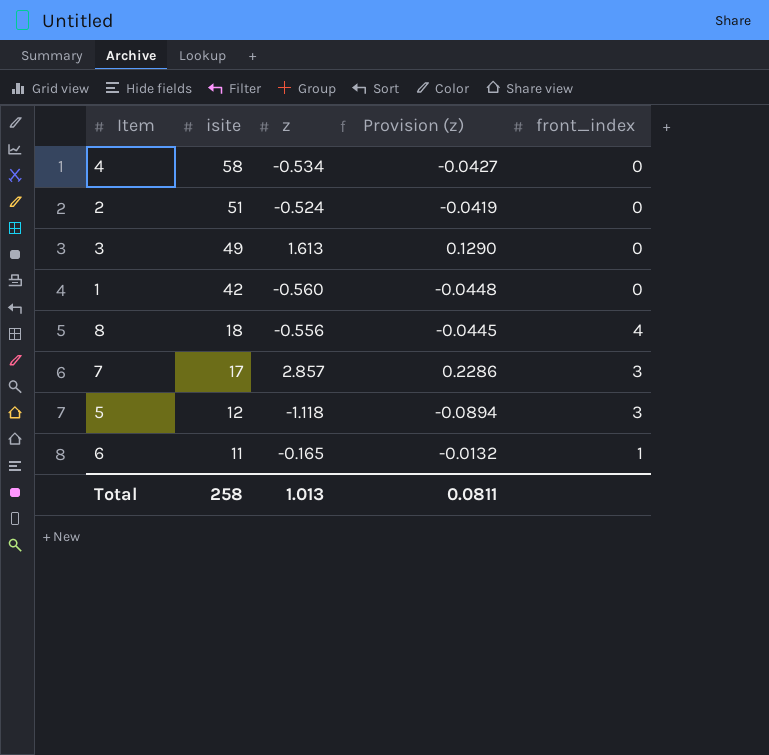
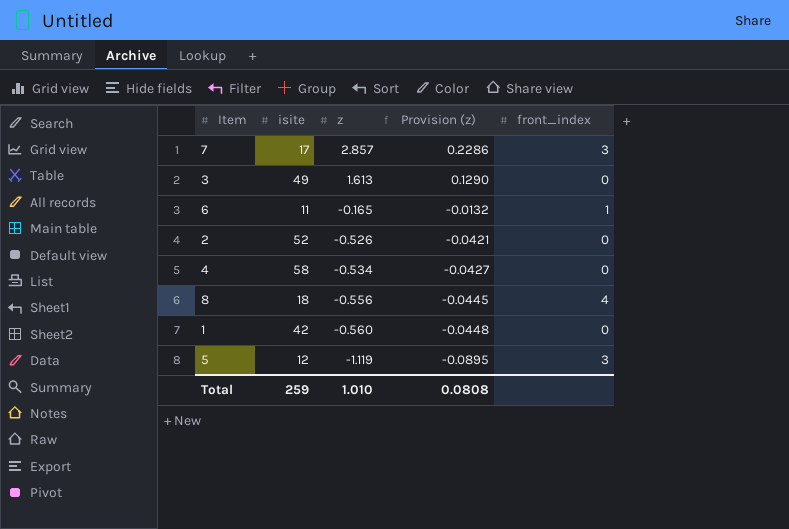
row order: isite descending -> z descending
2 | isite: 51 -> 52
2 | z: -0.524 -> -0.526
2 | Provision (z): -0.0419 -> -0.0421
5 | z: -1.118 -> -1.119
5 | Provision (z): -0.0894 -> -0.0895
Total | isite: 258 -> 259
Total | z: 1.013 -> 1.010
Total | Provision (z): 0.0811 -> 0.0808

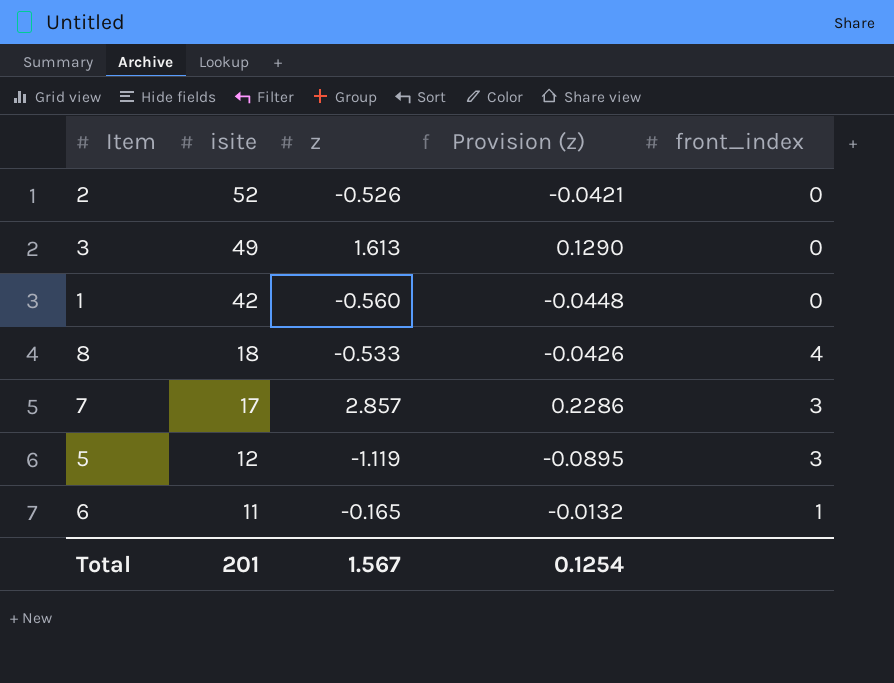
row order: z descending -> isite descending
row 4: 58 | -0.534 | -0.0427 | 0 -> none
8 | z: -0.556 -> -0.533
8 | Provision (z): -0.0445 -> -0.0426
Total | isite: 259 -> 201
Total | z: 1.010 -> 1.567
Total | Provision (z): 0.0808 -> 0.1254

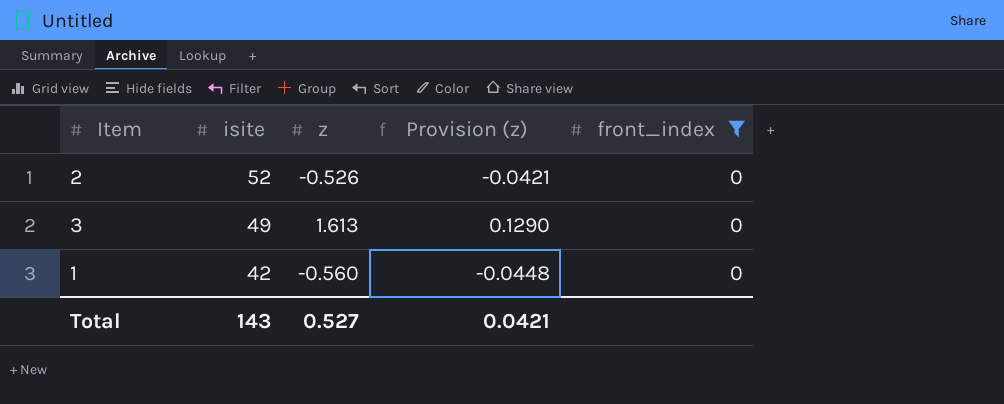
filter: none -> front_index = 0
Total | isite: 201 -> 143
Total | z: 1.567 -> 0.527
Total | Provision (z): 0.1254 -> 0.0421

